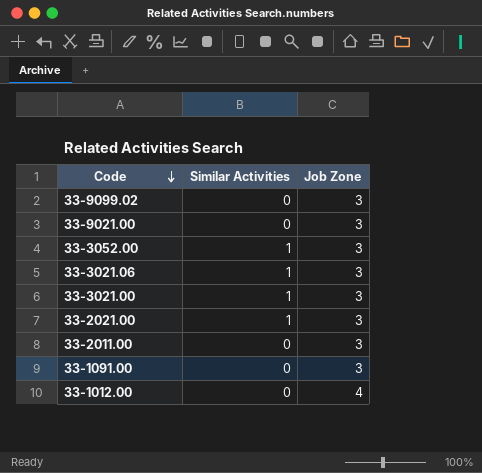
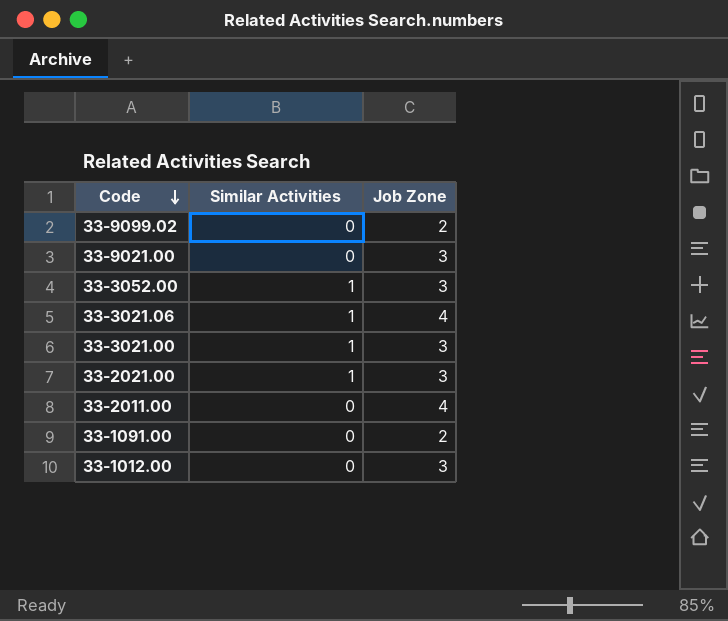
33-9099.02 | Job Zone: 3 -> 2
33-3021.06 | Job Zone: 3 -> 4
33-2011.00 | Job Zone: 3 -> 4
33-1091.00 | Job Zone: 3 -> 2
33-1012.00 | Job Zone: 4 -> 3

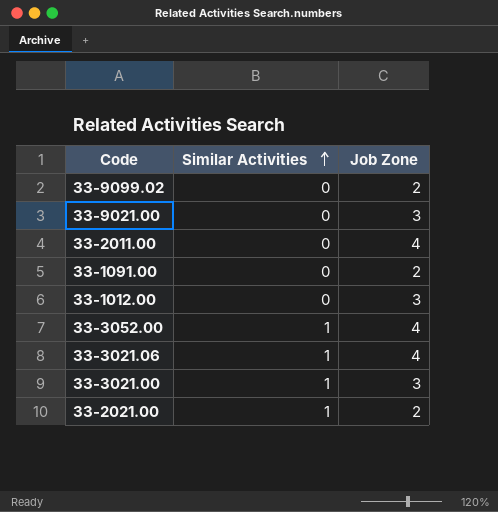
row order: Code descending -> Similar Activities ascending
33-3052.00 | Job Zone: 3 -> 4
33-2021.00 | Job Zone: 3 -> 2

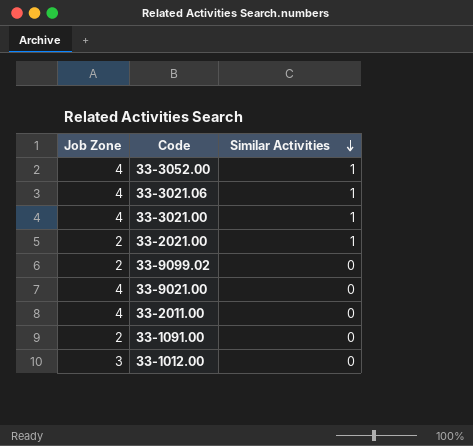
row order: Similar Activities ascending -> Similar Activities descending
column Job Zone | position: 3 -> 1
33-3021.00 | Job Zone: 3 -> 4
33-9021.00 | Job Zone: 3 -> 4

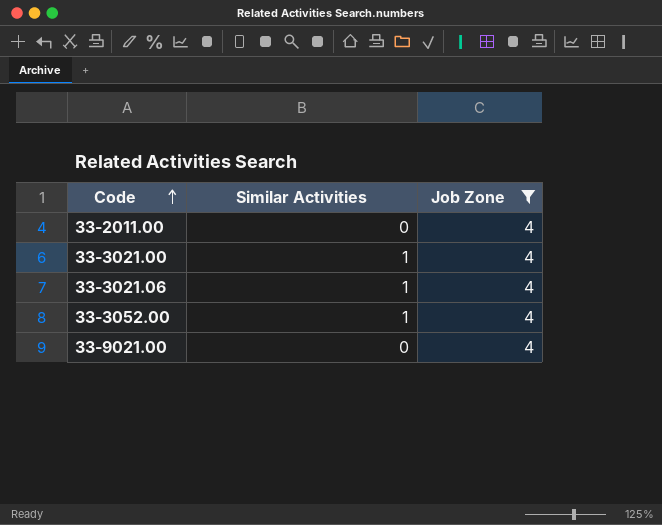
filter: none -> Job Zone = 4
row order: Similar Activities descending -> Code ascending
column Job Zone | position: 1 -> 3

